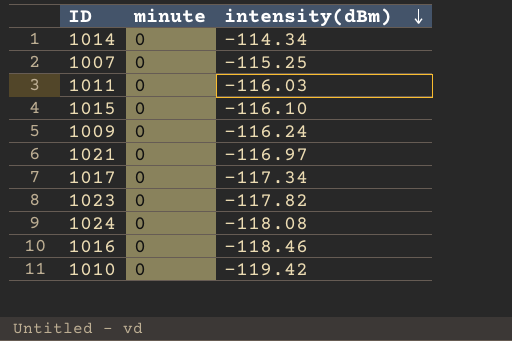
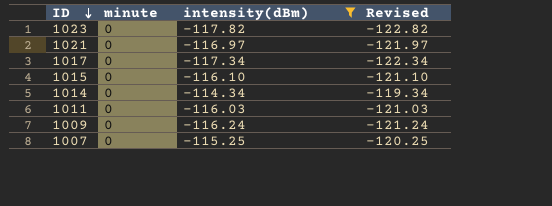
filter: none -> intensity(dBm) >= -117.82
row order: intensity(dBm) descending -> ID descending
column Revised | formula: none -> [intensity(dBm)] - 5

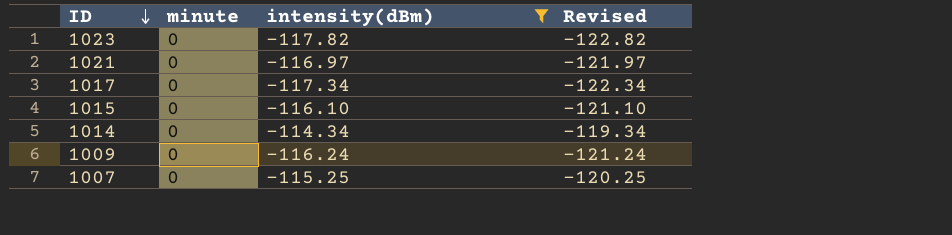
row 1011: 0 | -116.03 | -121.03 -> none

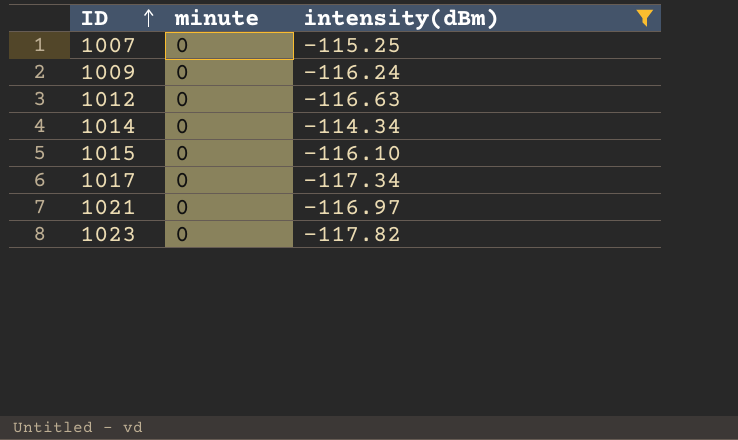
row order: ID descending -> ID ascending
column Revised | formula: [intensity(dBm)] - 5 -> none
row 1012: none -> 0 | -116.63

